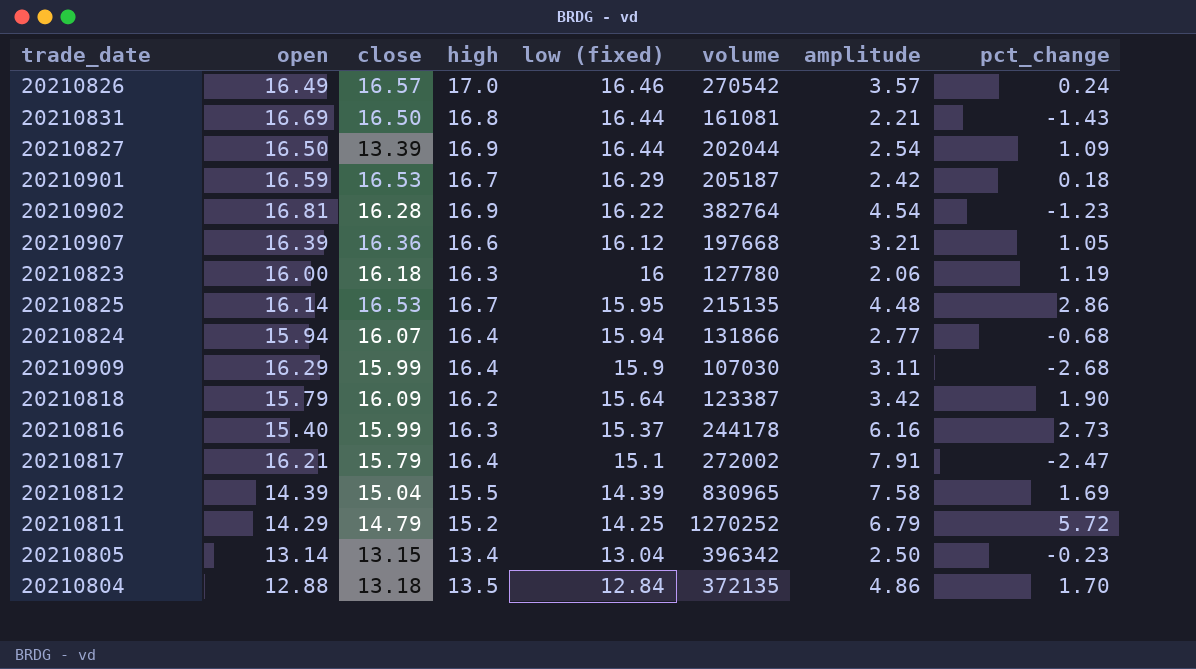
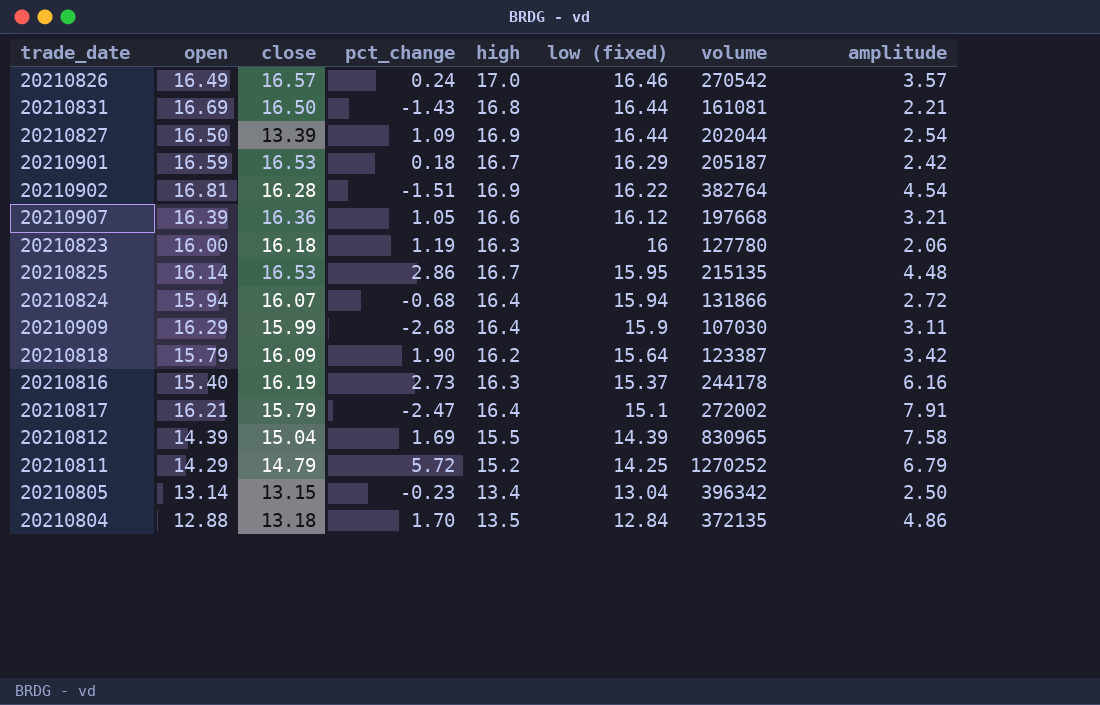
column pct_change | position: 8 -> 4
20210902 | pct_change: -1.23 -> -1.51
20210824 | amplitude: 2.77 -> 2.72
20210816 | close: 15.99 -> 16.19

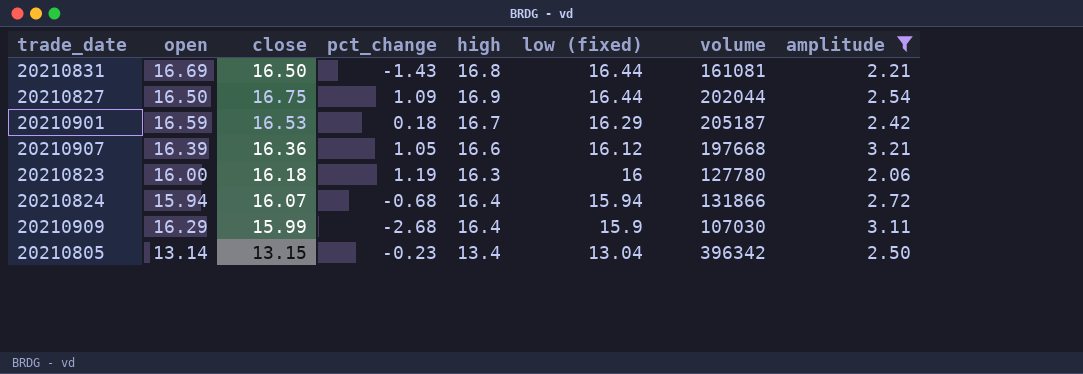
filter: none -> amplitude <= 3.21
20210827 | close: 13.39 -> 16.75

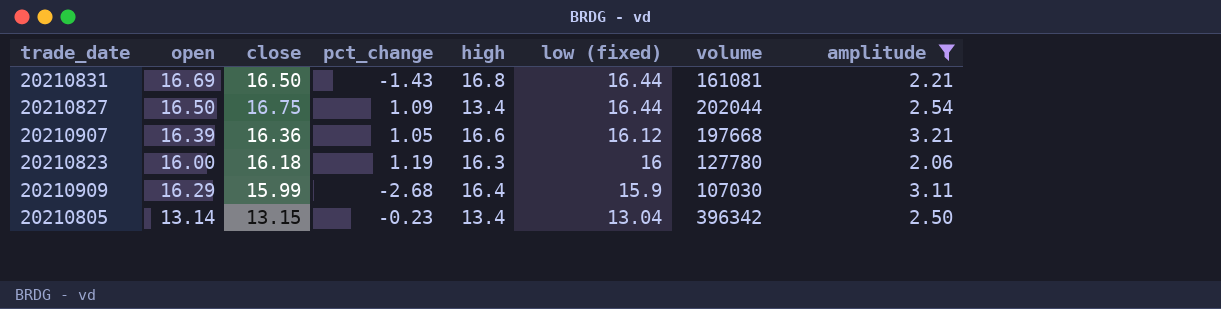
row 20210901: 16.59 | 16.53 | 0.18 | 16.7 | 16.29 | 205187 | 2.42 -> none
row 20210824: 15.94 | 16.07 | -0.68 | 16.4 | 15.94 | 131866 | 2.72 -> none
20210827 | high: 16.9 -> 13.4

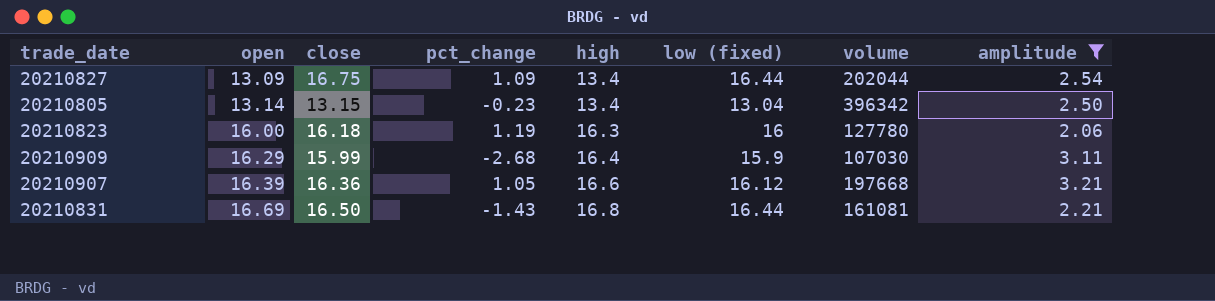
row order: low (fixed) descending -> open ascending
20210827 | open: 16.50 -> 13.09

